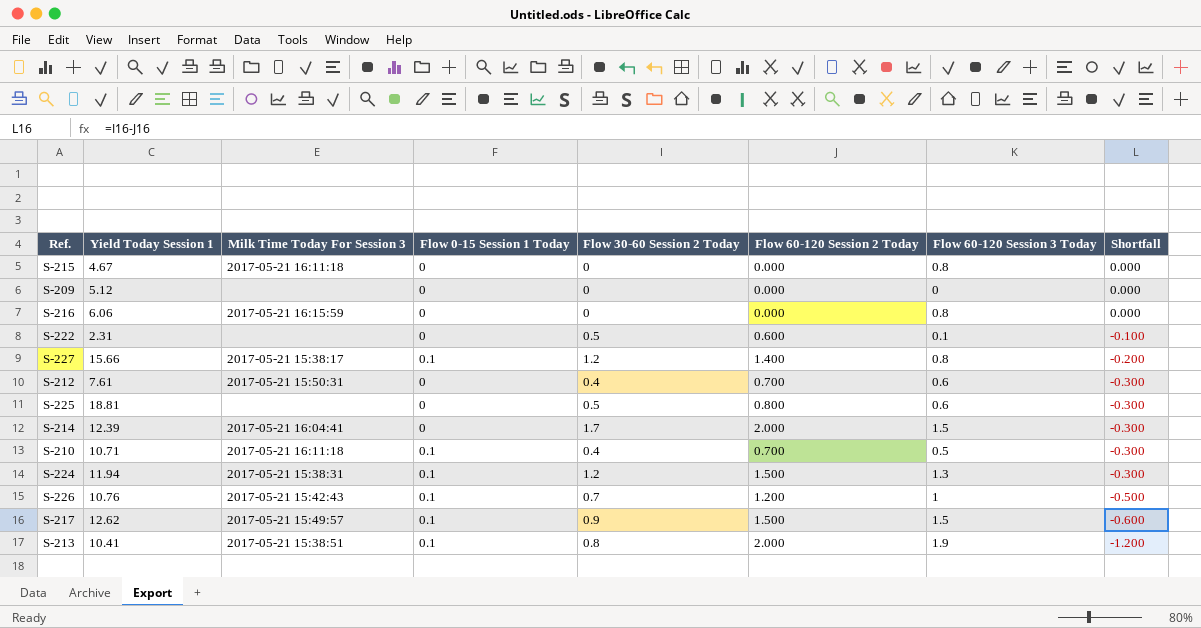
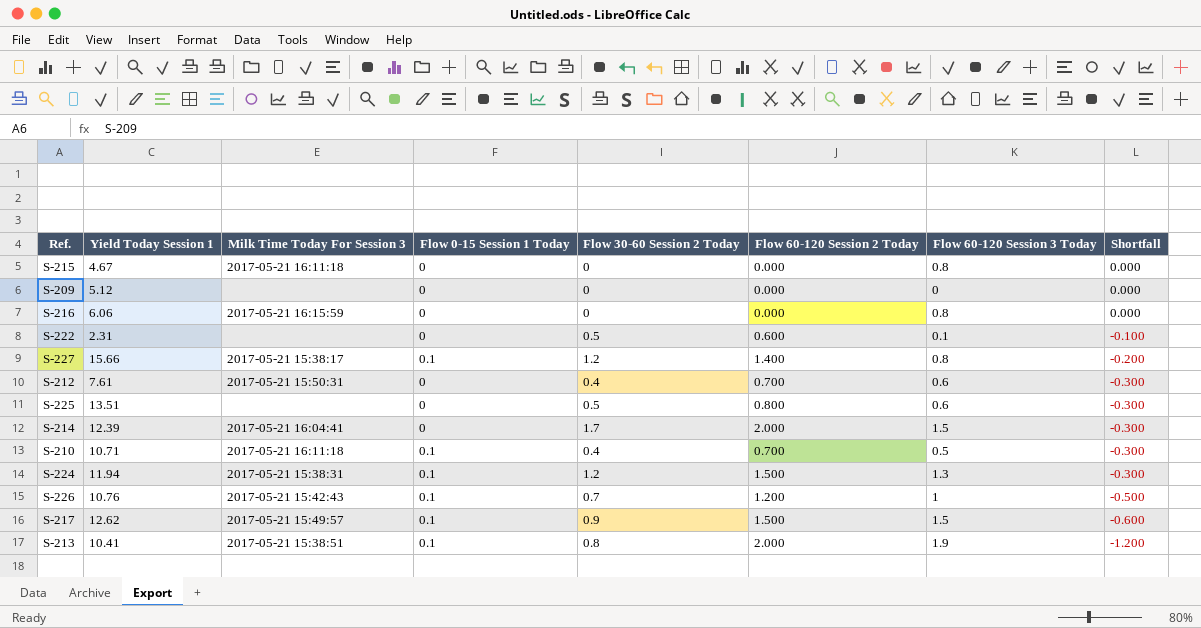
S-225 | Yield Today Session 1: 18.81 -> 13.51

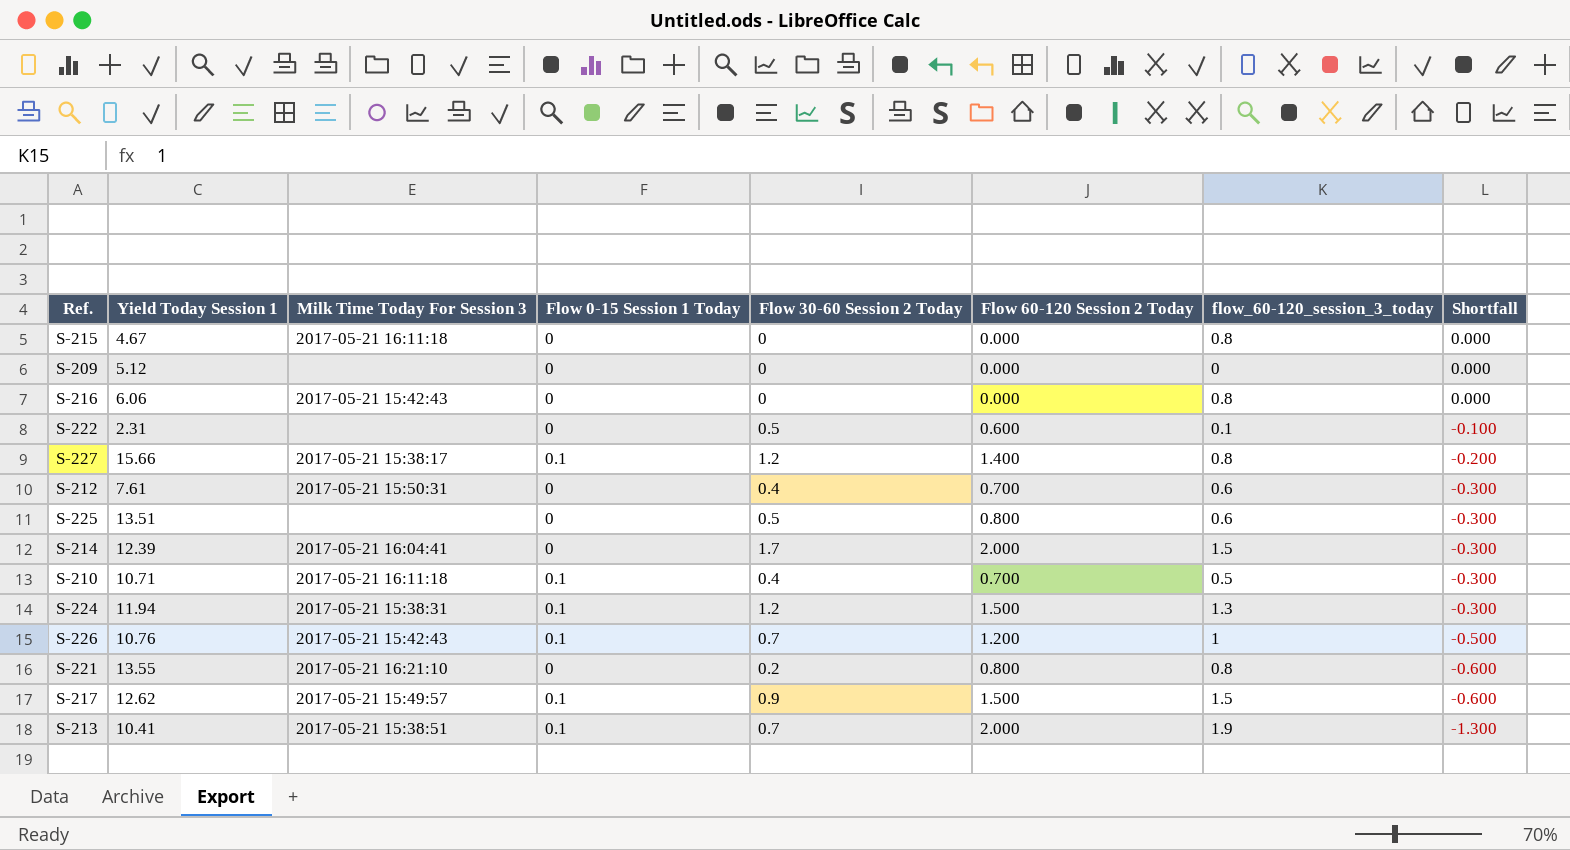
column name: Flow 60-120 Session 3 Today -> flow_60-120_session_3_today
S-216 | Milk Time Today For Session 3: 2017-05-21 16:15:59 -> 2017-05-21 15:42:43
row S-221: none -> 13.55 | 2017-05-21 16:21:10 | 0 | 0.2 | 0.800 | 0.8 | -0.600
S-213 | Flow 30-60 Session 2 Today: 0.8 -> 0.7
S-213 | Shortfall: -1.200 -> -1.300

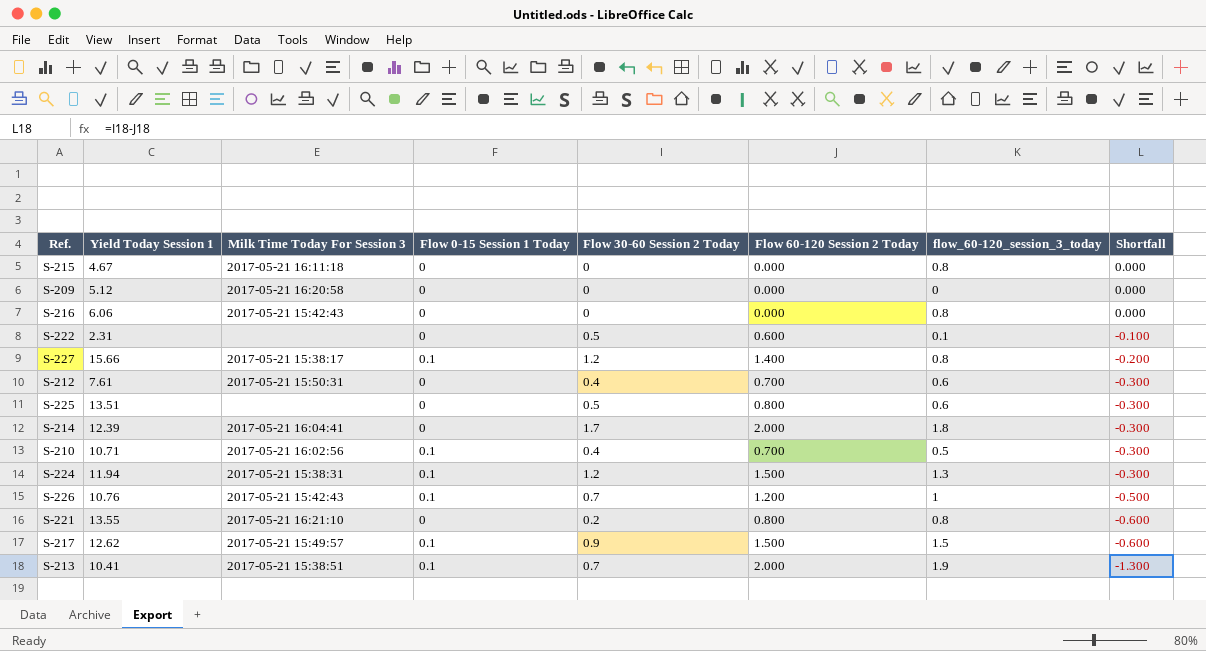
S-209 | Milk Time Today For Session 3: none -> 2017-05-21 16:20:58
S-214 | flow_60-120_session_3_today: 1.5 -> 1.8
S-210 | Milk Time Today For Session 3: 2017-05-21 16:11:18 -> 2017-05-21 16:02:56

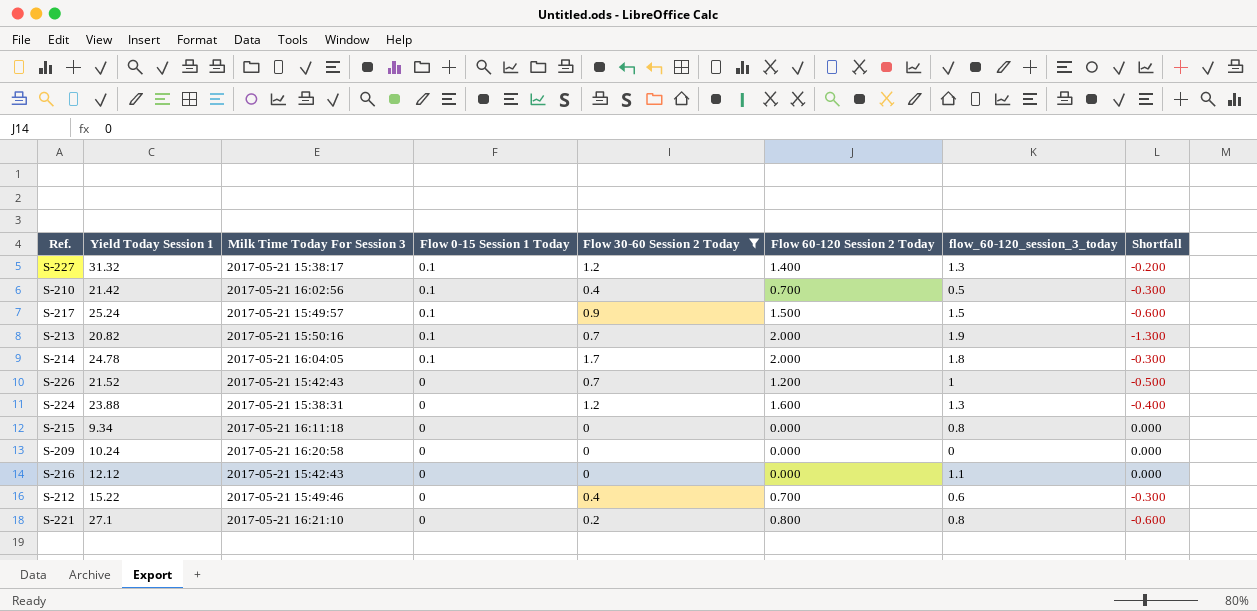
filter: none -> Flow 30-60 Session 2 Today != 0.5
row order: Shortfall descending -> Flow 0-15 Session 1 Today descending
S-227 | Yield Today Session 1: 15.66 -> 31.32
S-227 | flow_60-120_session_3_today: 0.8 -> 1.3
S-210 | Yield Today Session 1: 10.71 -> 21.42
S-217 | Yield Today Session 1: 12.62 -> 25.24
S-213 | Yield Today Session 1: 10.41 -> 20.82
S-213 | Milk Time Today For Session 3: 2017-05-21 15:38:51 -> 2017-05-21 15:50:16
S-214 | Yield Today Session 1: 12.39 -> 24.78
S-214 | Milk Time Today For Session 3: 2017-05-21 16:04:41 -> 2017-05-21 16:04:05
S-214 | Flow 0-15 Session 1 Today: 0 -> 0.1
S-226 | Yield Today Session 1: 10.76 -> 21.52
S-226 | Flow 0-15 Session 1 Today: 0.1 -> 0
S-224 | Yield Today Session 1: 11.94 -> 23.88
S-224 | Flow 0-15 Session 1 Today: 0.1 -> 0
S-224 | Flow 60-120 Session 2 Today: 1.500 -> 1.600
S-224 | Shortfall: -0.300 -> -0.400
S-215 | Yield Today Session 1: 4.67 -> 9.34
S-209 | Yield Today Session 1: 5.12 -> 10.24
S-216 | Yield Today Session 1: 6.06 -> 12.12
S-216 | flow_60-120_session_3_today: 0.8 -> 1.1
S-212 | Yield Today Session 1: 7.61 -> 15.22
S-212 | Milk Time Today For Session 3: 2017-05-21 15:50:31 -> 2017-05-21 15:49:46
S-221 | Yield Today Session 1: 13.55 -> 27.1

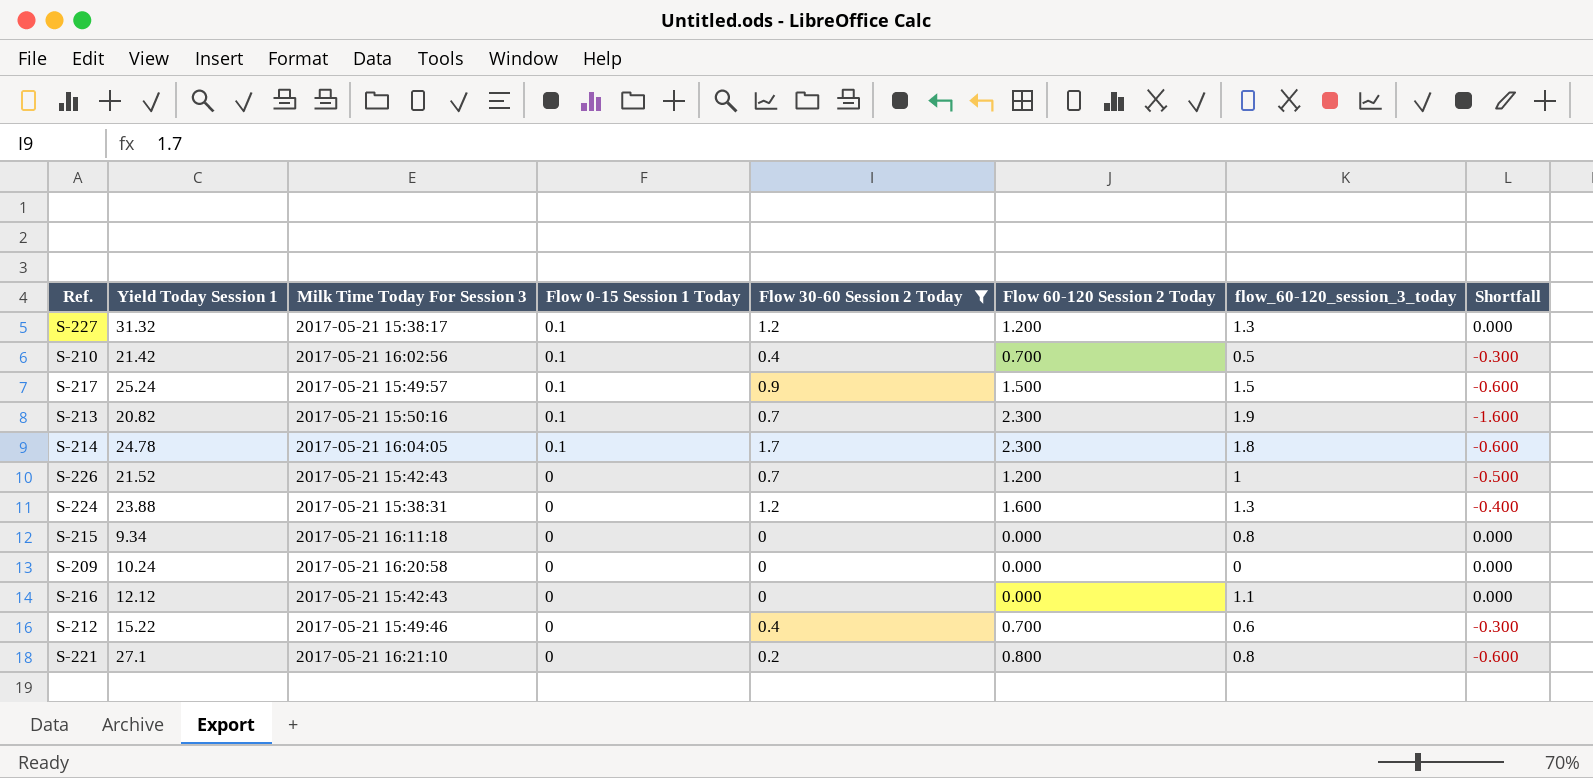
S-227 | Flow 60-120 Session 2 Today: 1.400 -> 1.200
S-227 | Shortfall: -0.200 -> 0.000
S-213 | Flow 60-120 Session 2 Today: 2.000 -> 2.300
S-213 | Shortfall: -1.300 -> -1.600
S-214 | Flow 60-120 Session 2 Today: 2.000 -> 2.300
S-214 | Shortfall: -0.300 -> -0.600

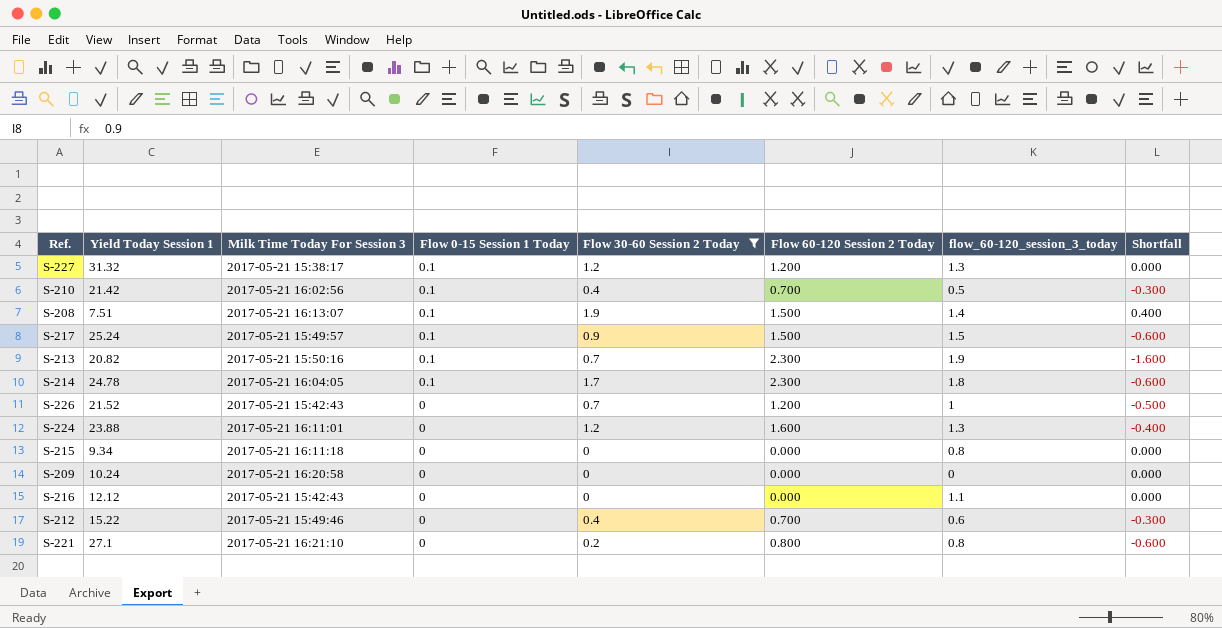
row S-208: none -> 7.51 | 2017-05-21 16:13:07 | 0.1 | 1.9 | 1.500 | 1.4 | 0.400
S-224 | Milk Time Today For Session 3: 2017-05-21 15:38:31 -> 2017-05-21 16:11:01

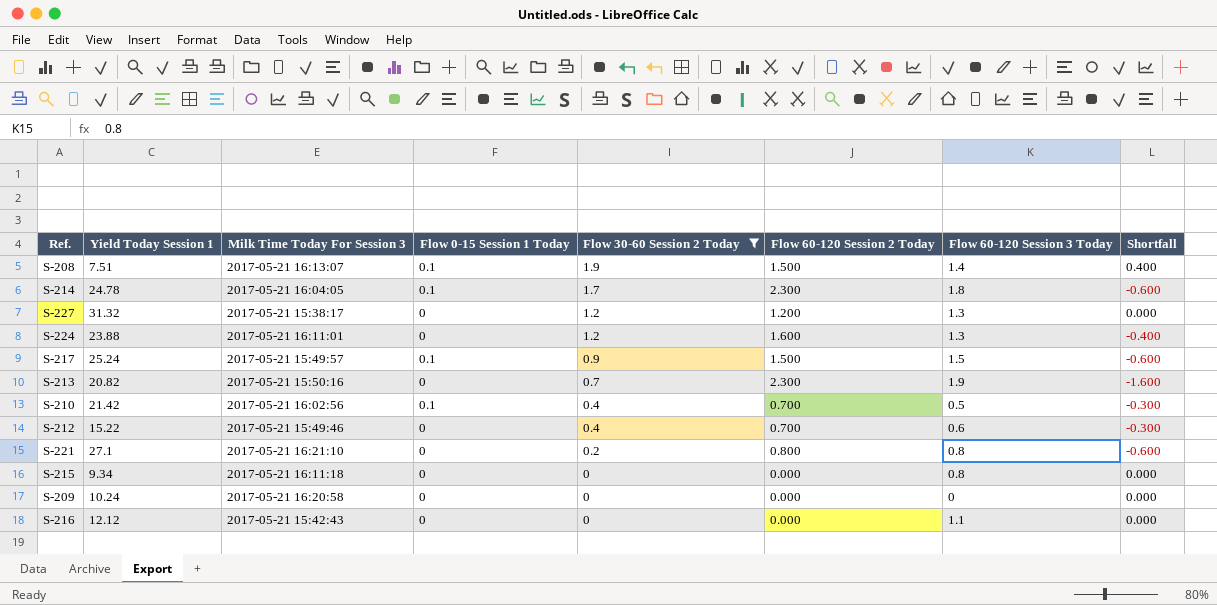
row order: Flow 0-15 Session 1 Today descending -> Flow 30-60 Session 2 Today descending
column name: flow_60-120_session_3_today -> Flow 60-120 Session 3 Today
row S-226: 21.52 | 2017-05-21 15:42:43 | 0 | 0.7 | 1.200 | 1 | -0.500 -> none
S-227 | Flow 0-15 Session 1 Today: 0.1 -> 0
S-213 | Flow 0-15 Session 1 Today: 0.1 -> 0

